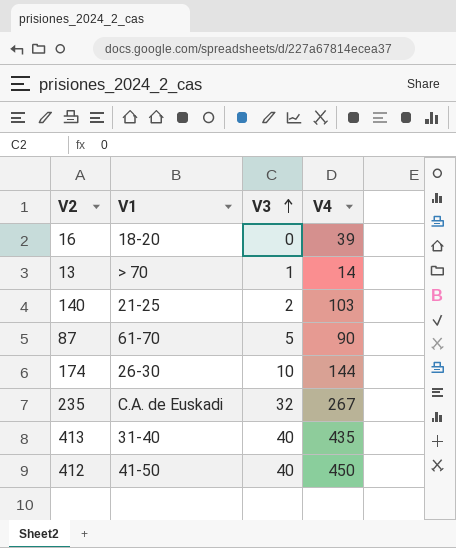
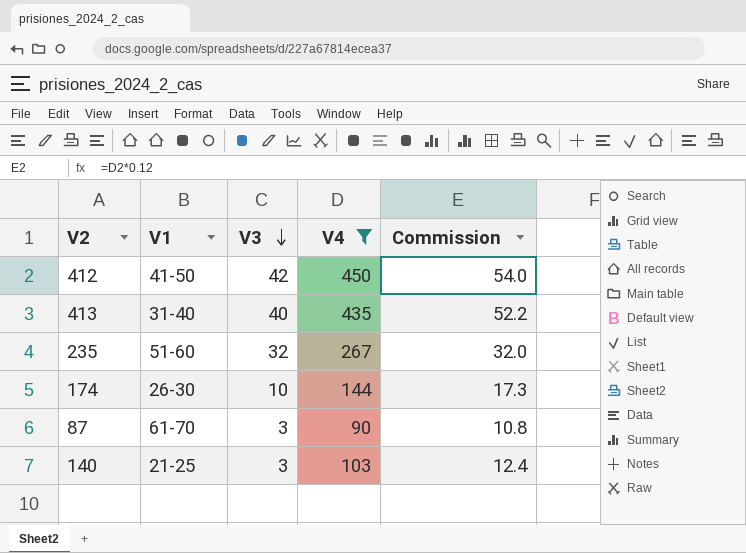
filter: none -> V4 >= 90
row order: V3 ascending -> V3 descending
column Commission | formula: none -> [V4] * 0.12
412 | V3: 40 -> 42
235 | V1: C.A. de Euskadi -> 51-60
87 | V3: 5 -> 3
140 | V3: 2 -> 3

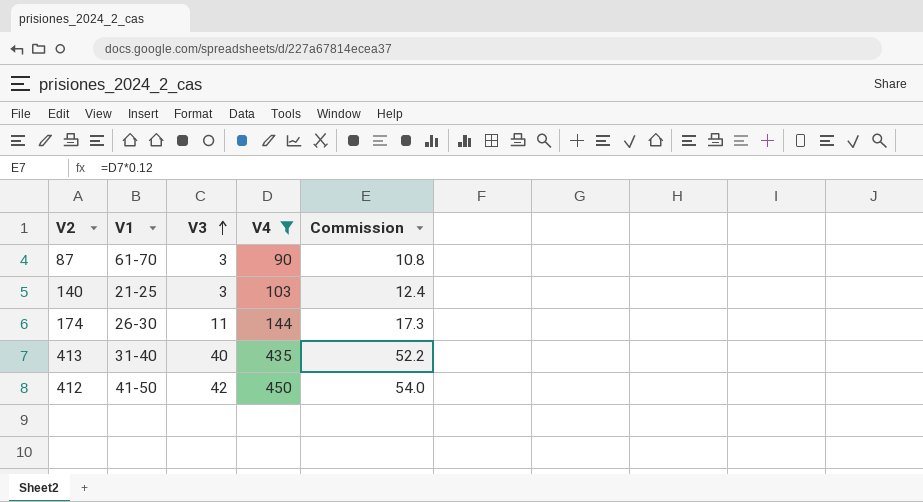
row order: V3 descending -> V3 ascending
row 235: 51-60 | 32 | 267 | 32.0 -> none
174 | V3: 10 -> 11

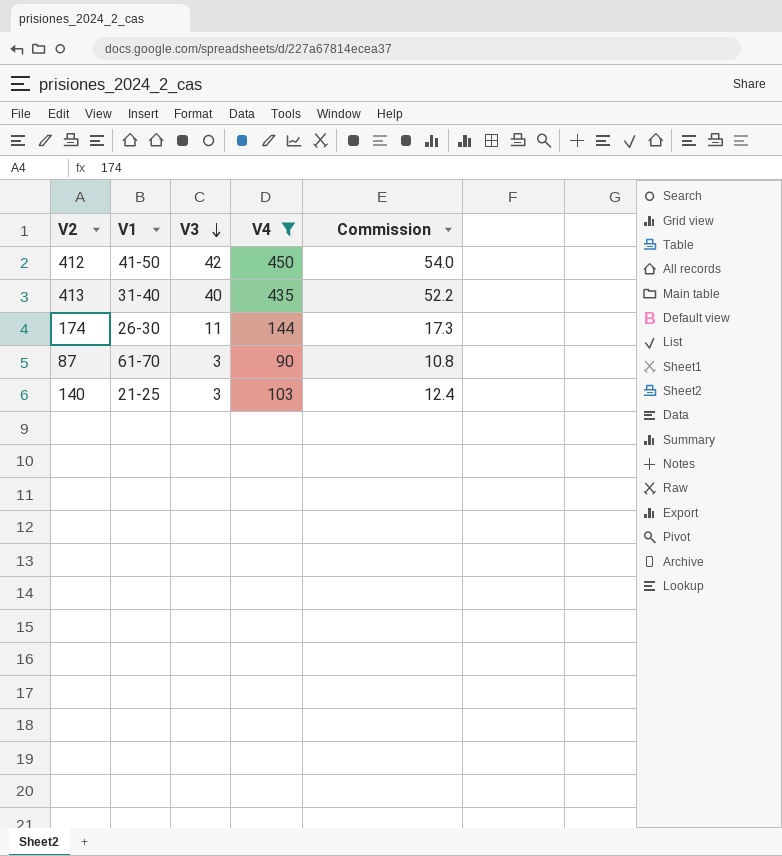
row order: V3 ascending -> V3 descending

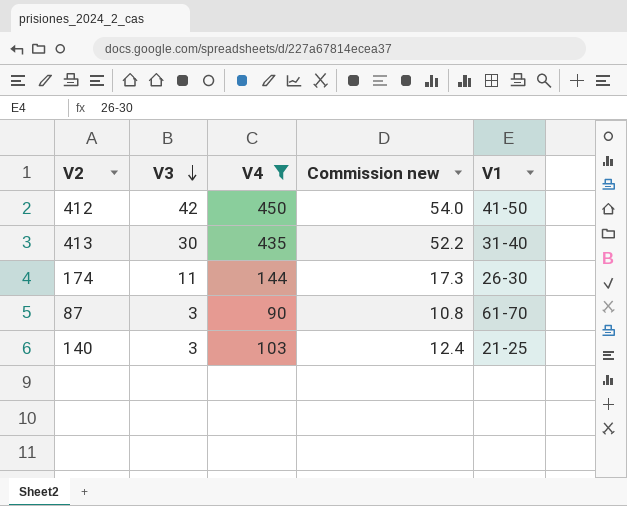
column name: Commission -> Commission new
column V1 | position: 2 -> 5
413 | V3: 40 -> 30

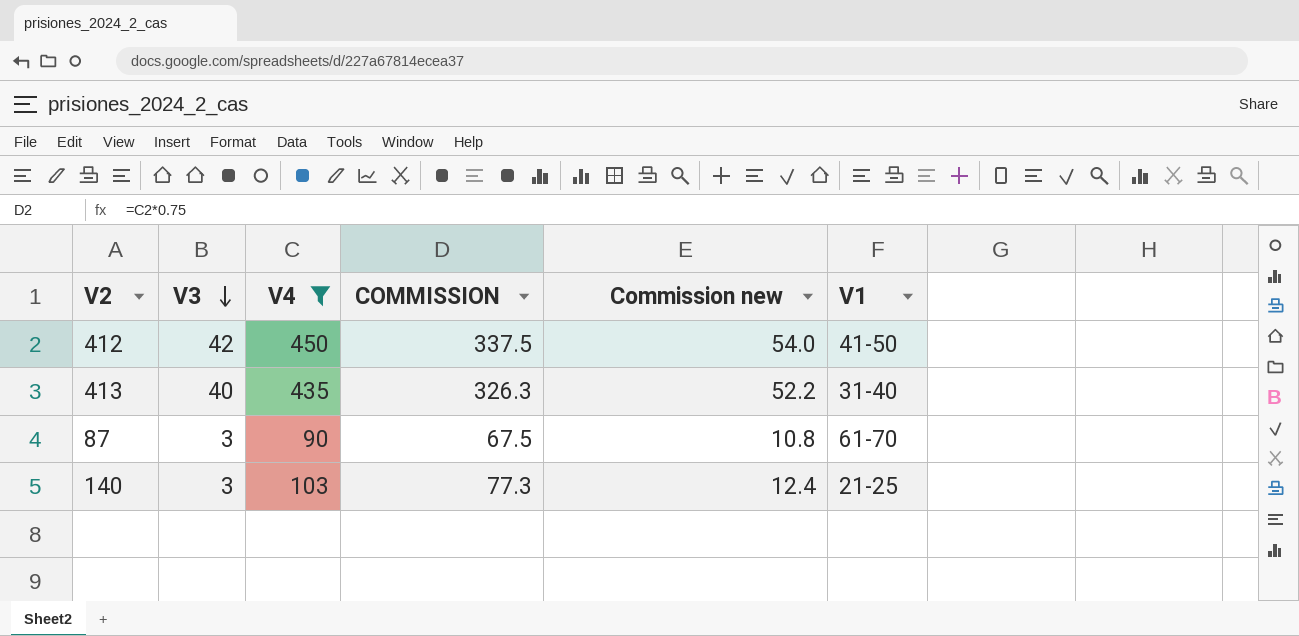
column COMMISSION | formula: none -> [V4] * 0.75
row 174: 11 | 144 | 17.3 | 26-30 -> none
413 | V3: 30 -> 40

